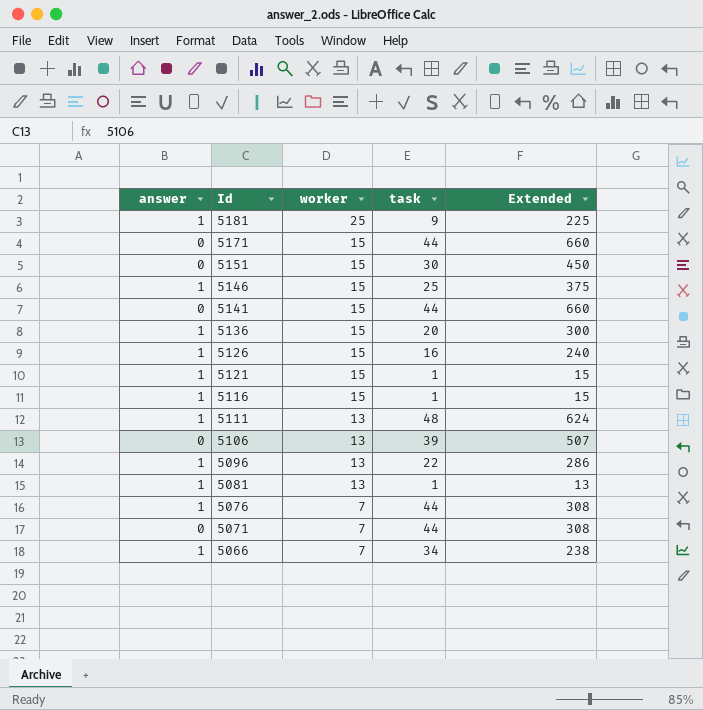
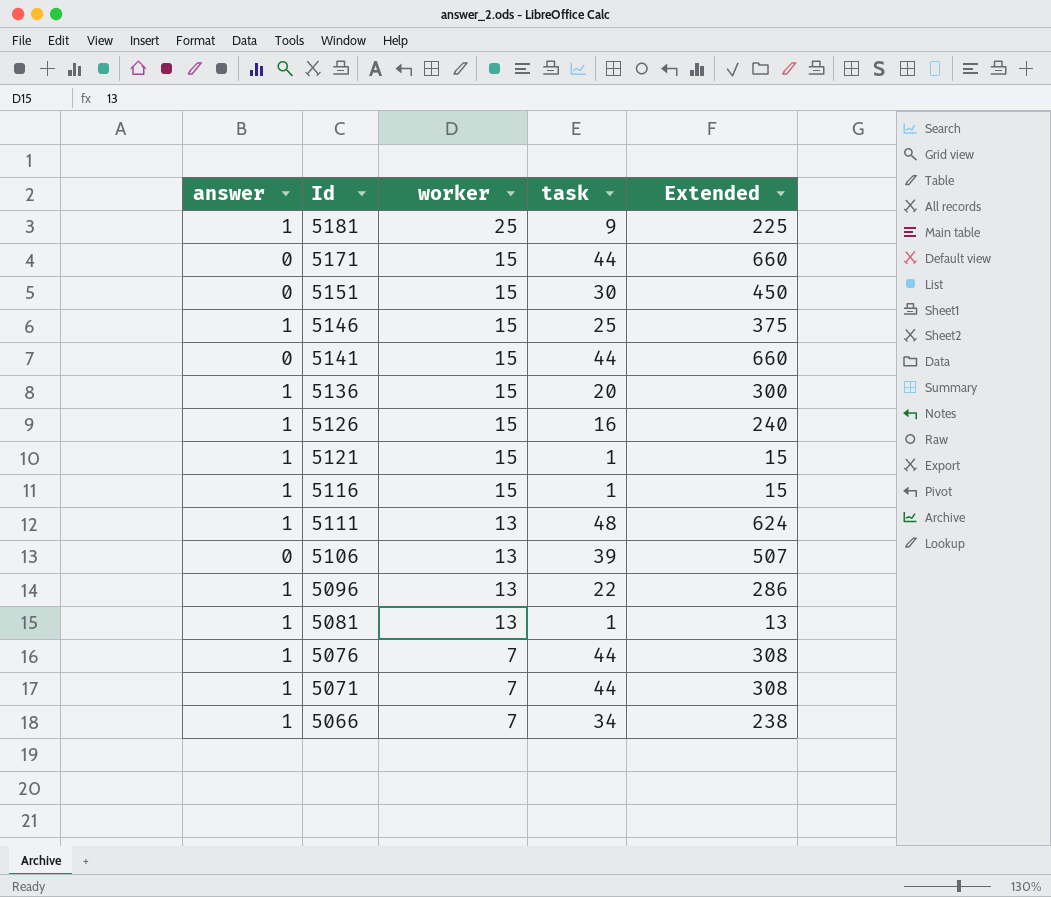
5071 | answer: 0 -> 1

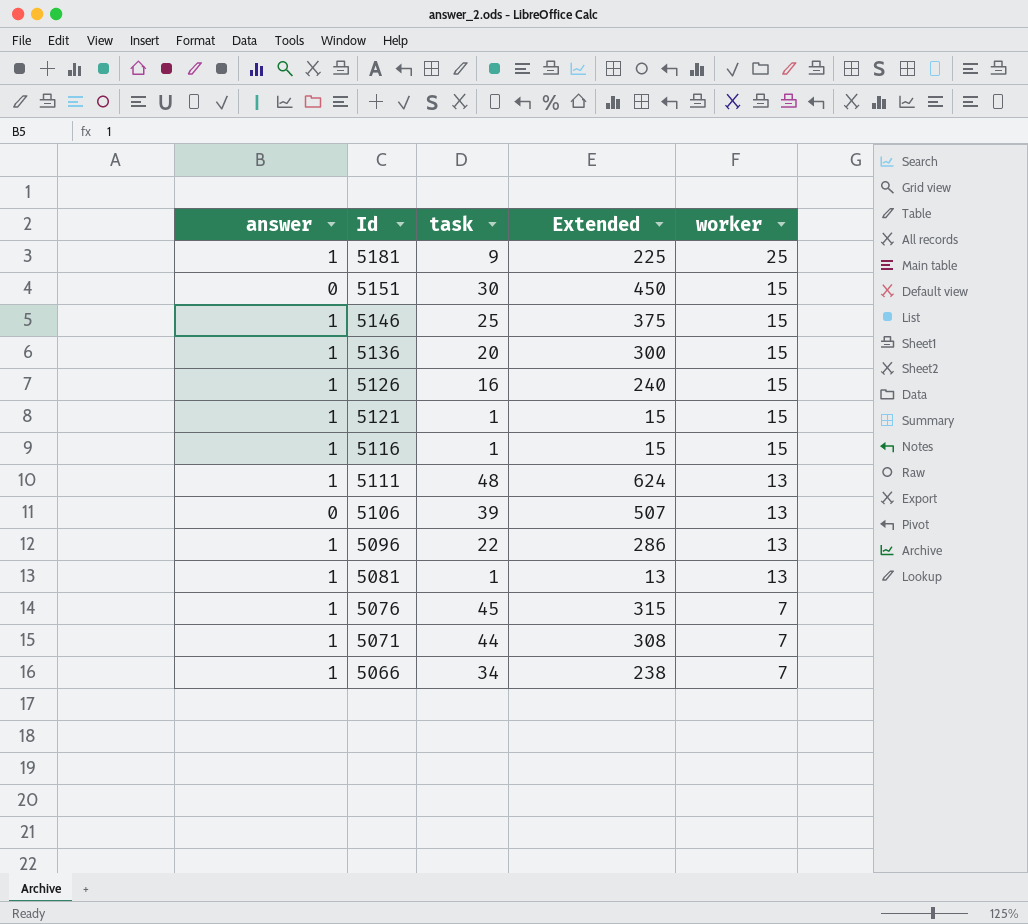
column worker | position: 3 -> 5
row 5171: 0 | 15 | 44 | 660 -> none
row 5141: 0 | 15 | 44 | 660 -> none
5076 | task: 44 -> 45
5076 | Extended: 308 -> 315

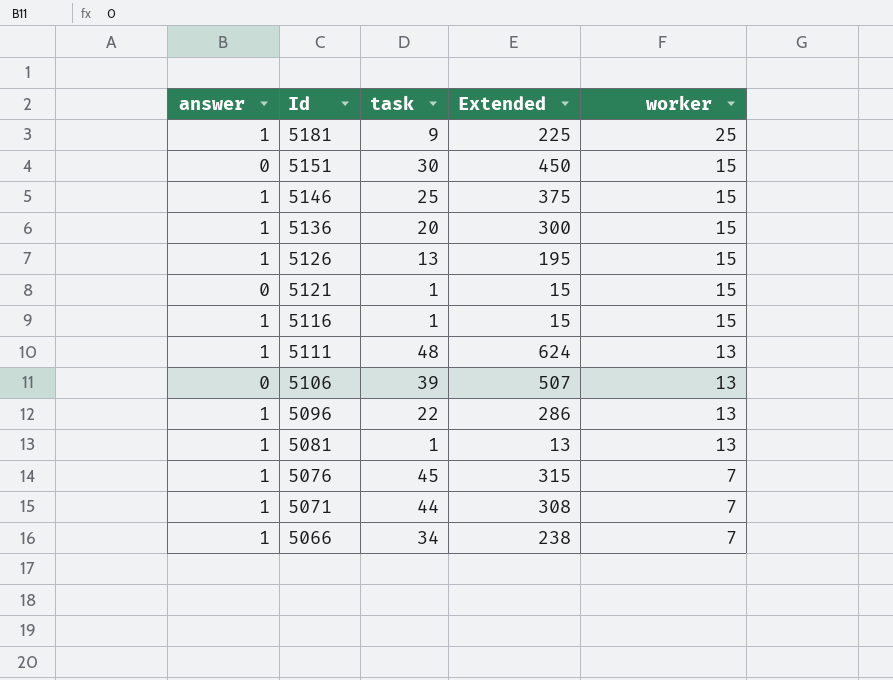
5126 | task: 16 -> 13
5126 | Extended: 240 -> 195
5121 | answer: 1 -> 0

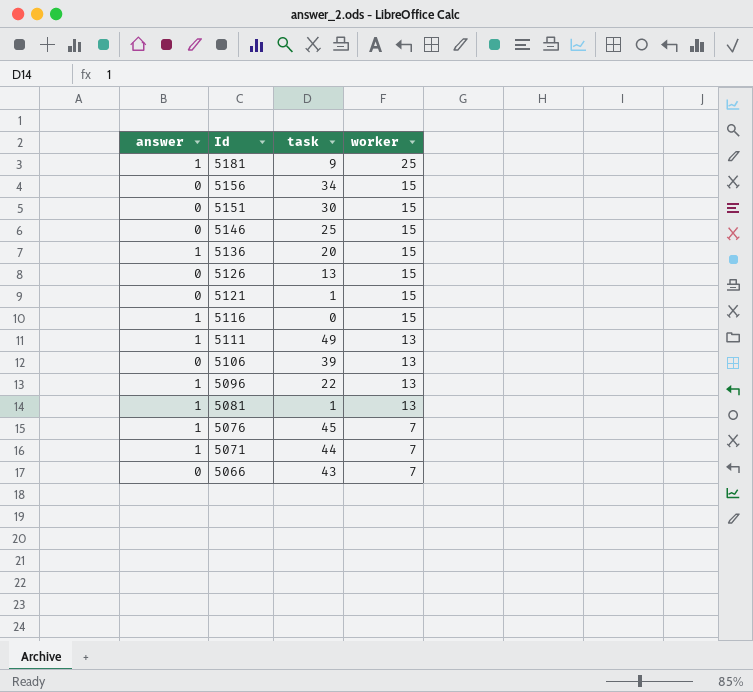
column Extended | formula: [task] * [worker] -> none
row 5156: none -> 0 | 34 | 15
5146 | answer: 1 -> 0
5126 | answer: 1 -> 0
5116 | task: 1 -> 0
5111 | task: 48 -> 49
5066 | answer: 1 -> 0
5066 | task: 34 -> 43

